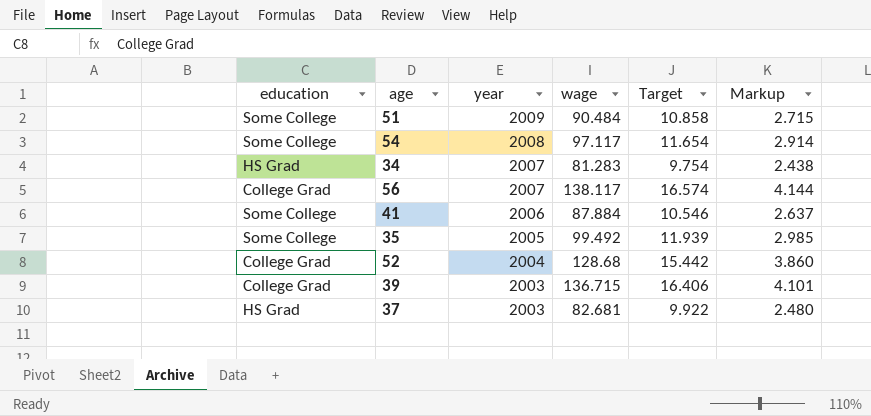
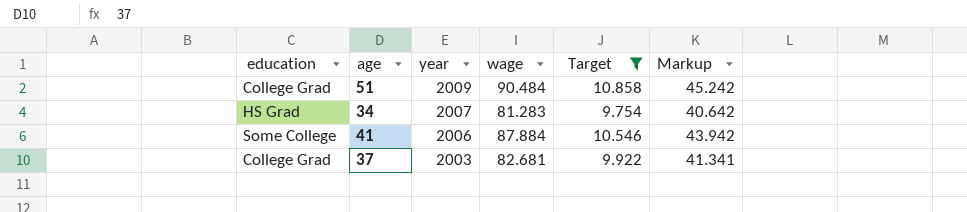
filter: none -> Target <= 10.858
column Markup | formula: [wage] * 0.03 -> [wage] * 0.5
51 | education: Some College -> College Grad
37 | education: HS Grad -> College Grad

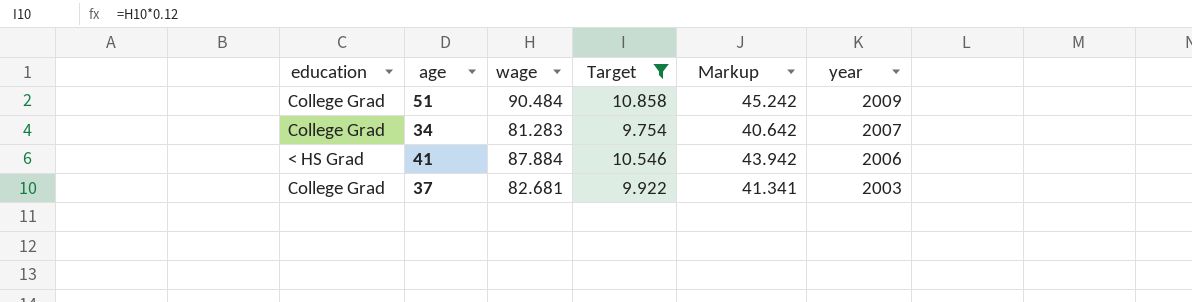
column year | position: 3 -> 6
34 | education: HS Grad -> College Grad
41 | education: Some College -> < HS Grad

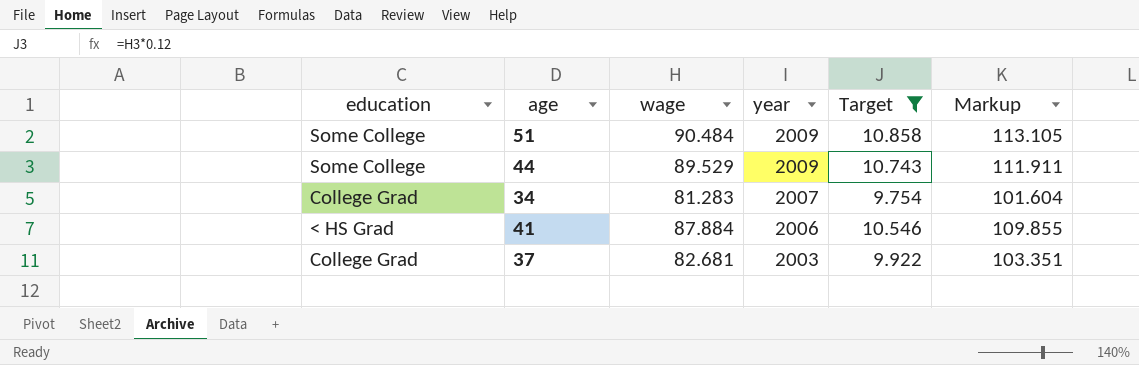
column year | position: 6 -> 4
column Markup | formula: [wage] * 0.5 -> [wage] * 1.25
51 | education: College Grad -> Some College
row 44: none -> Some College | 89.529 | 2009 | 10.743 | 111.911

